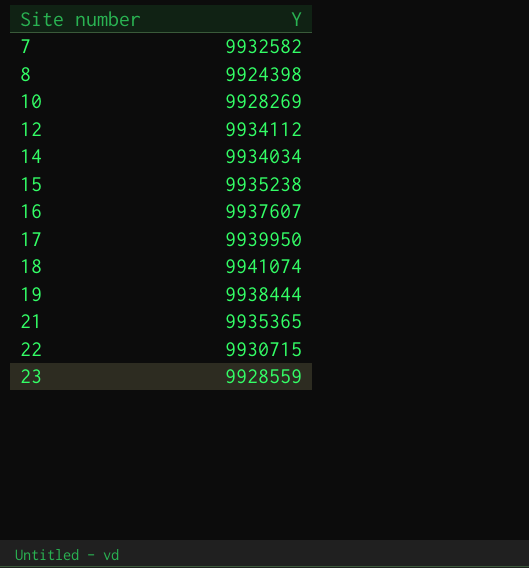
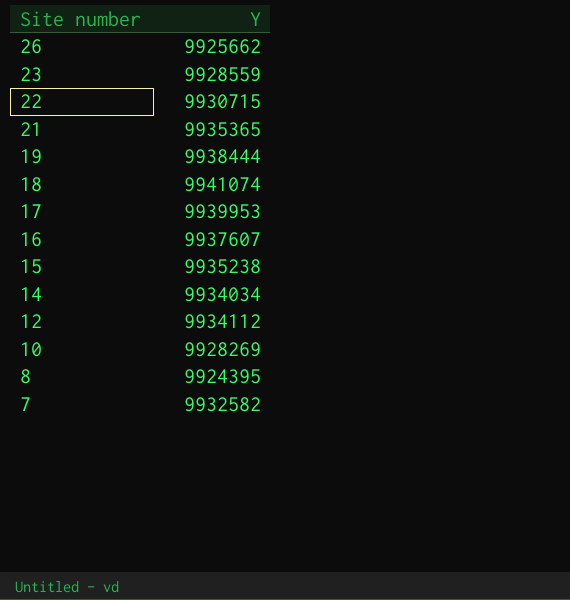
row order: Site number ascending -> Site number descending
row 26: none -> 9925662
17 | Y: 9939950 -> 9939953
8 | Y: 9924398 -> 9924395

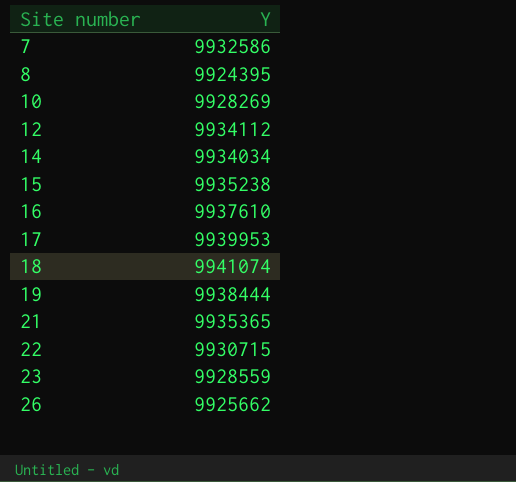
row order: Site number descending -> Site number ascending
7 | Y: 9932582 -> 9932586
16 | Y: 9937607 -> 9937610

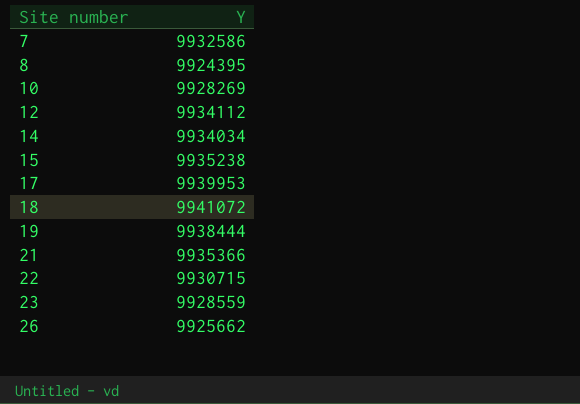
row 16: 9937610 -> none
18 | Y: 9941074 -> 9941072
21 | Y: 9935365 -> 9935366

